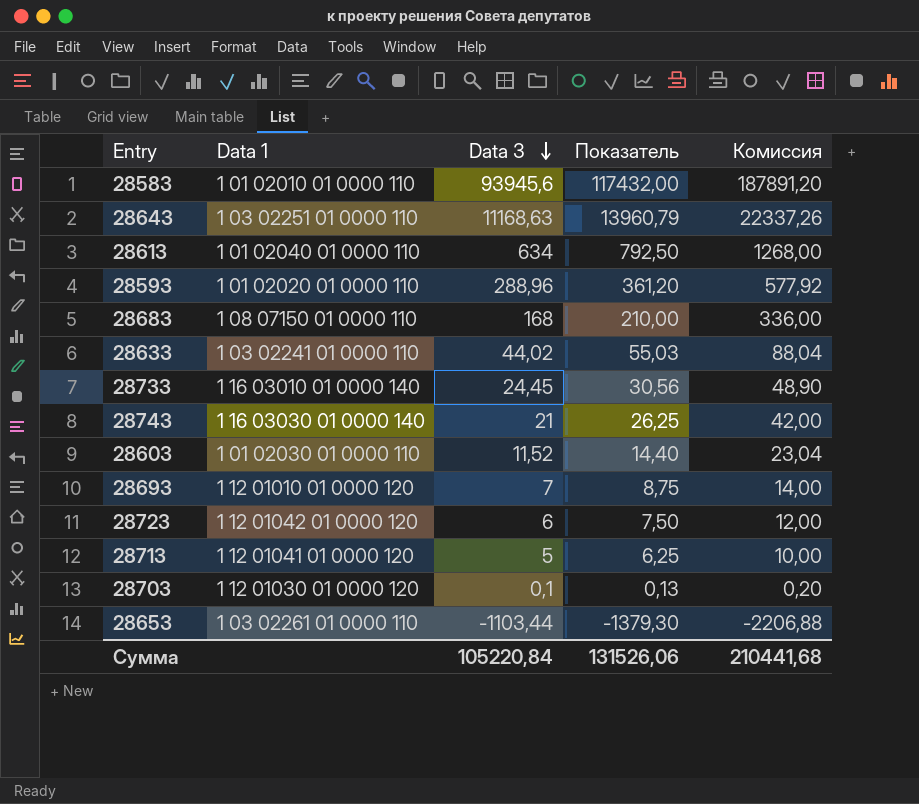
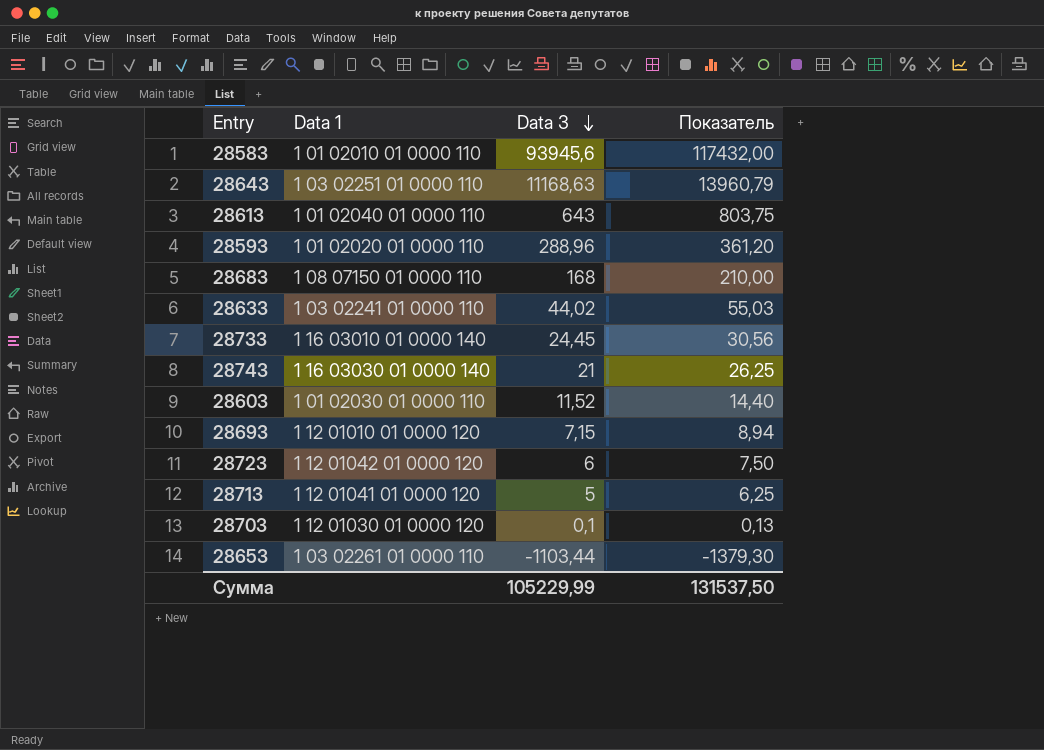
column Комиссия | formula: [Data 3] * 2 -> none
28613 | Data 3: 634 -> 643
28613 | Показатель: 792,50 -> 803,75
28693 | Data 3: 7 -> 7,15
28693 | Показатель: 8,75 -> 8,94
Сумма | Data 3: 105220,84 -> 105229,99
Сумма | Показатель: 131526,06 -> 131537,50

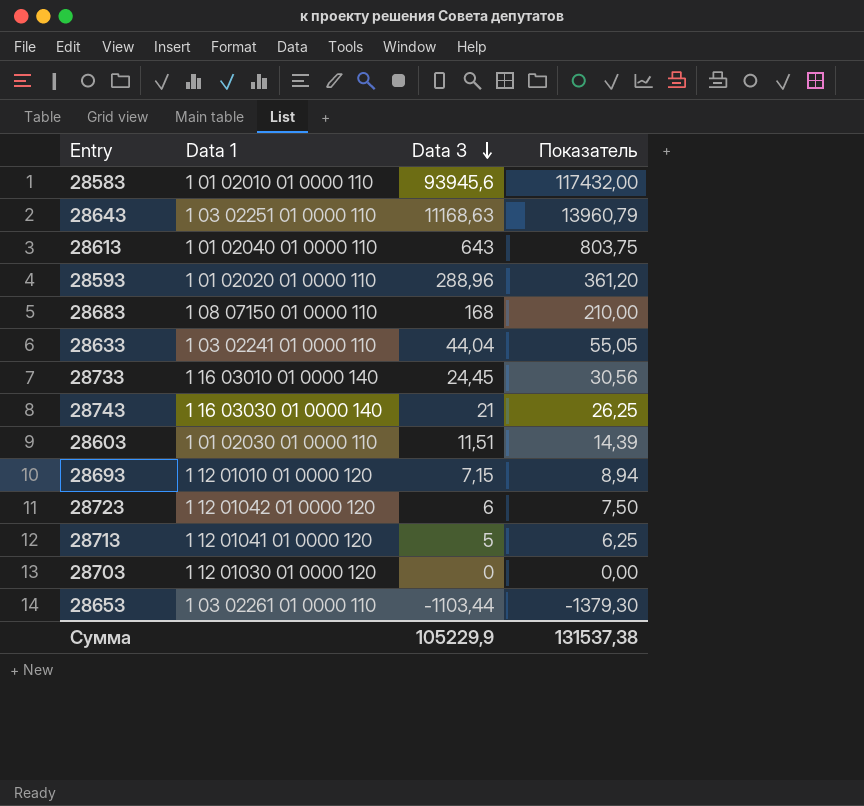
28633 | Data 3: 44,02 -> 44,04
28633 | Показатель: 55,03 -> 55,05
28603 | Data 3: 11,52 -> 11,51
28603 | Показатель: 14,40 -> 14,39
28703 | Data 3: 0,1 -> 0
28703 | Показатель: 0,13 -> 0,00
Сумма | Data 3: 105229,99 -> 105229,9
Сумма | Показатель: 131537,50 -> 131537,38

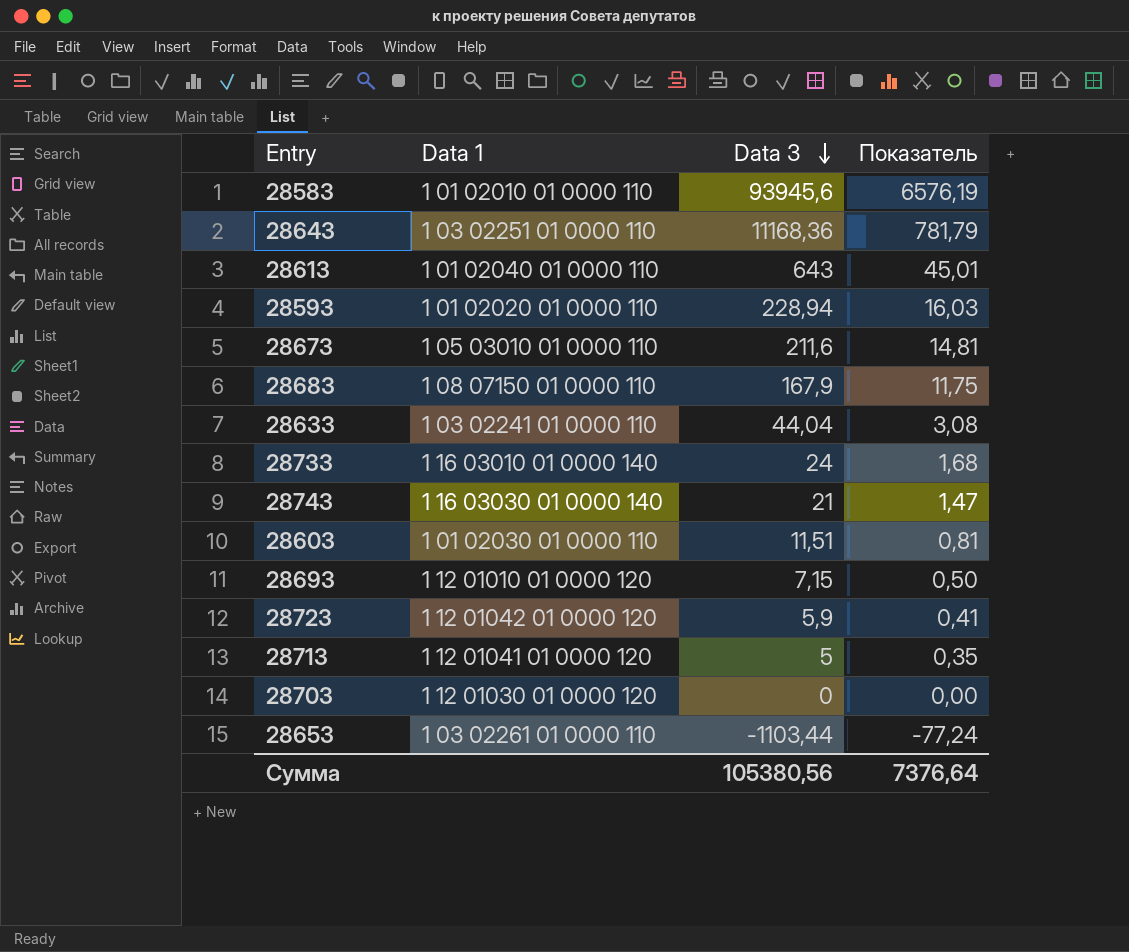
column Показатель | formula: [Data 3] * 1,25 -> [Data 3] * 0,07
28643 | Data 3: 11168,63 -> 11168,36
28593 | Data 3: 288,96 -> 228,94
row 28673: none -> 1 05 03010 01 0000 110 | 211,6 | 14,81
28683 | Data 3: 168 -> 167,9
28733 | Data 3: 24,45 -> 24
28723 | Data 3: 6 -> 5,9
Сумма | Data 3: 105229,9 -> 105380,56
Сумма | Показатель: 131537,38 -> 7376,64

